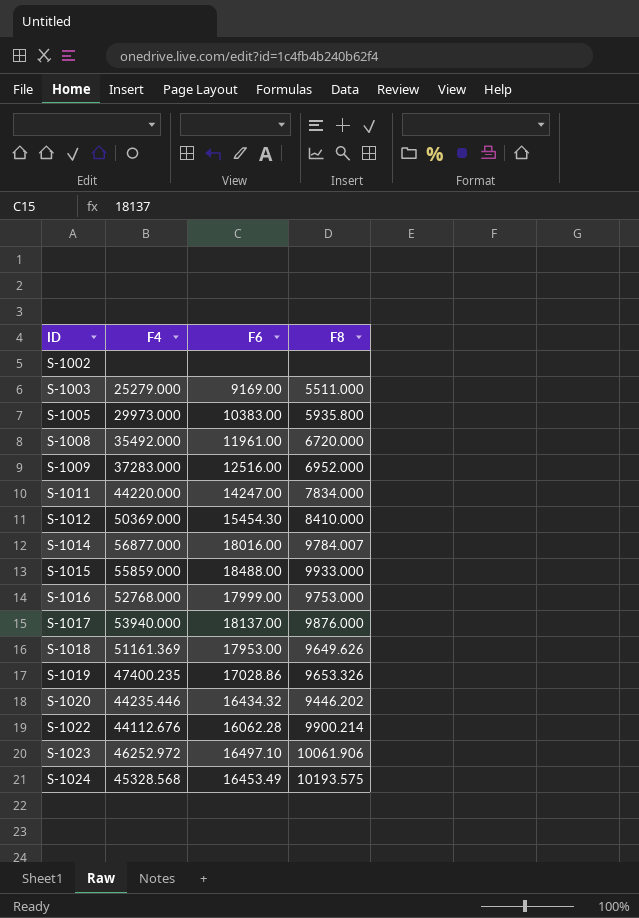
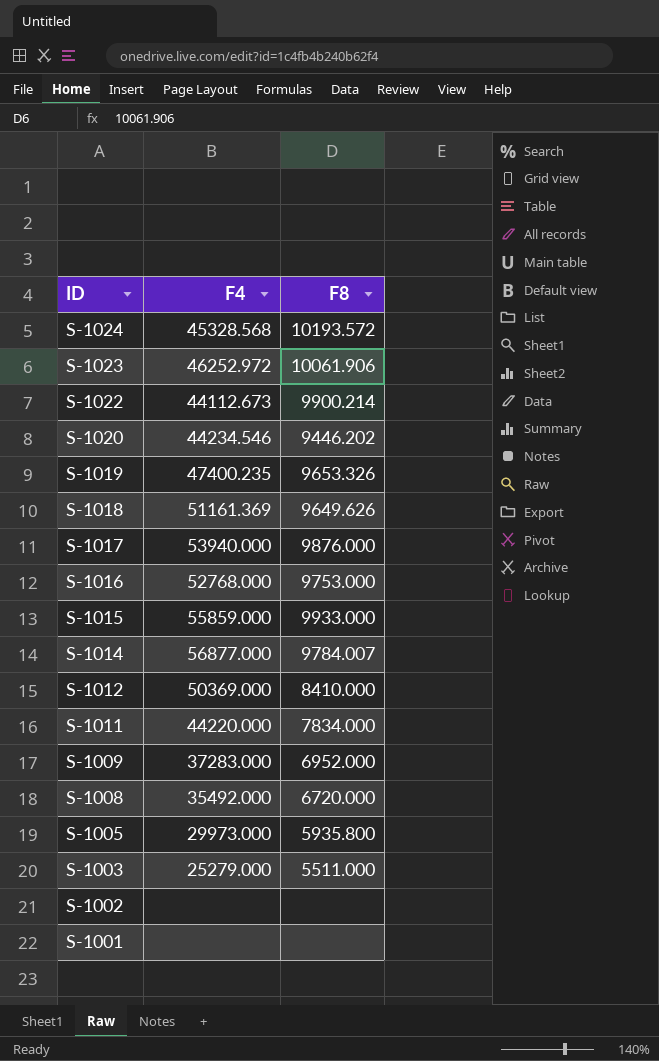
row order: ID ascending -> ID descending
column F6 | position: 3 -> none
S-1024 | F8: 10193.575 -> 10193.572
S-1022 | F4: 44112.676 -> 44112.673
S-1020 | F4: 44235.446 -> 44234.546
row S-1001: none -> none | none

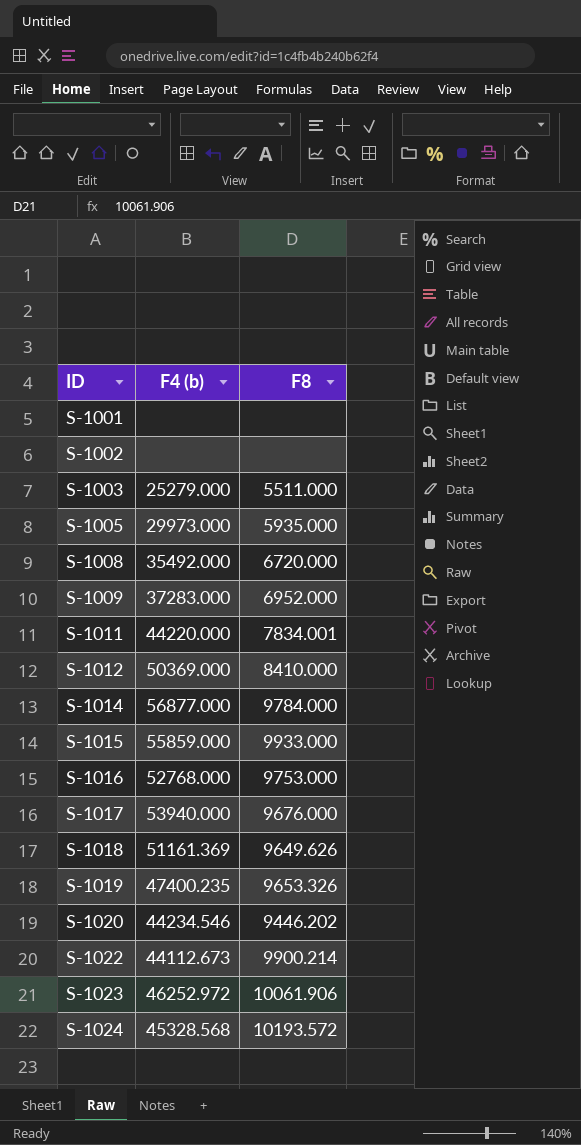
row order: ID descending -> ID ascending
column name: F4 -> F4 (b)
S-1005 | F8: 5935.800 -> 5935.000
S-1011 | F8: 7834.000 -> 7834.001
S-1014 | F8: 9784.007 -> 9784.000
S-1017 | F8: 9876.000 -> 9676.000

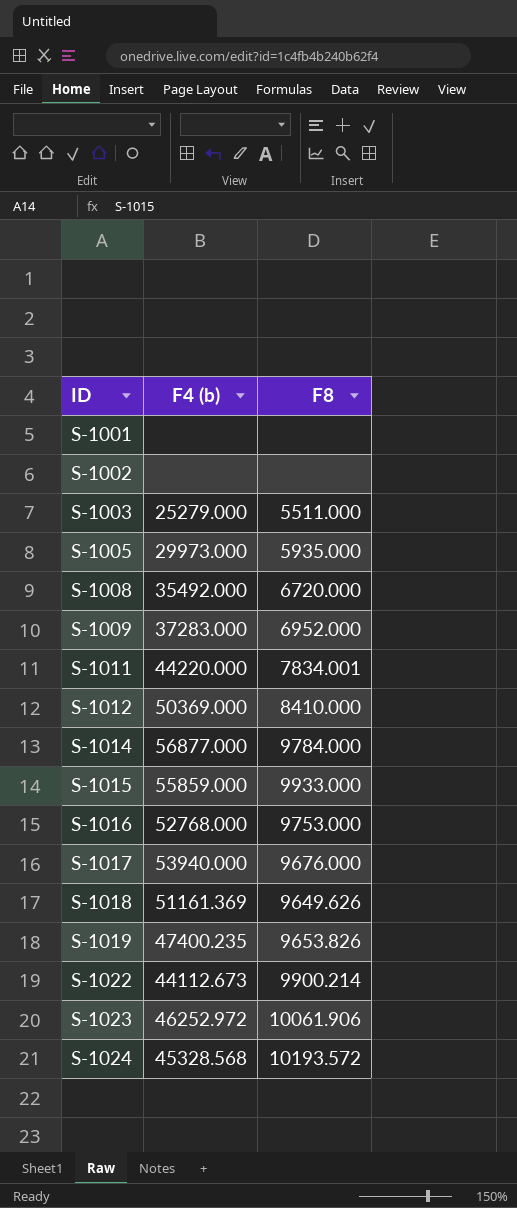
row S-1020: 44234.546 | 9446.202 -> none
S-1019 | F8: 9653.326 -> 9653.826

